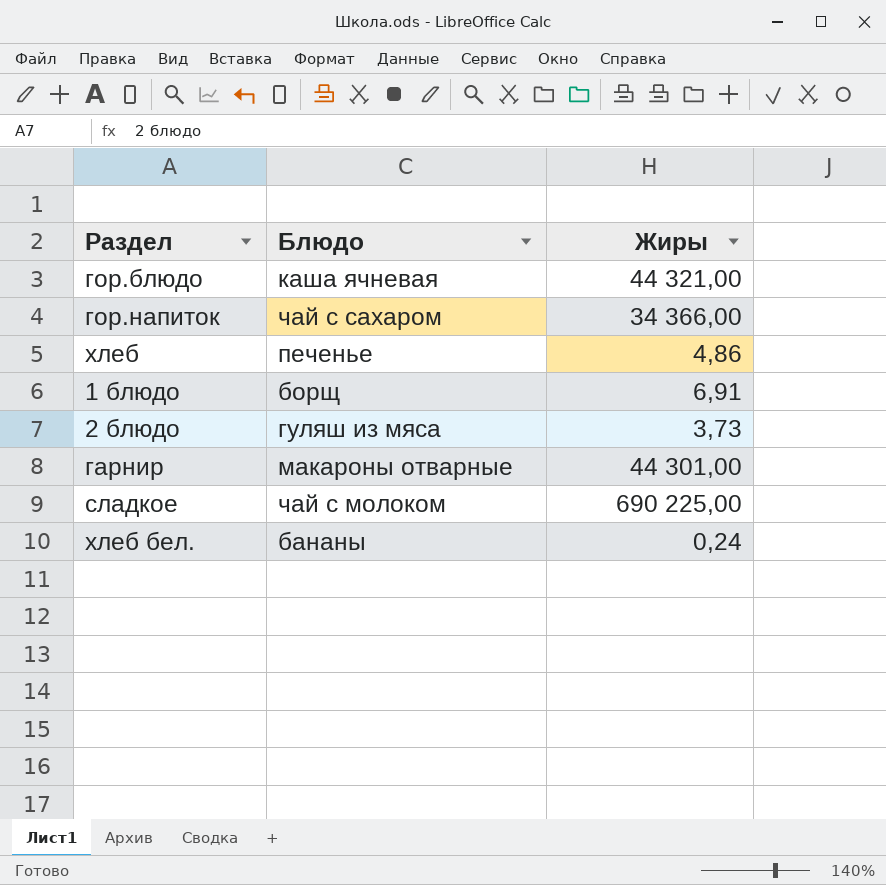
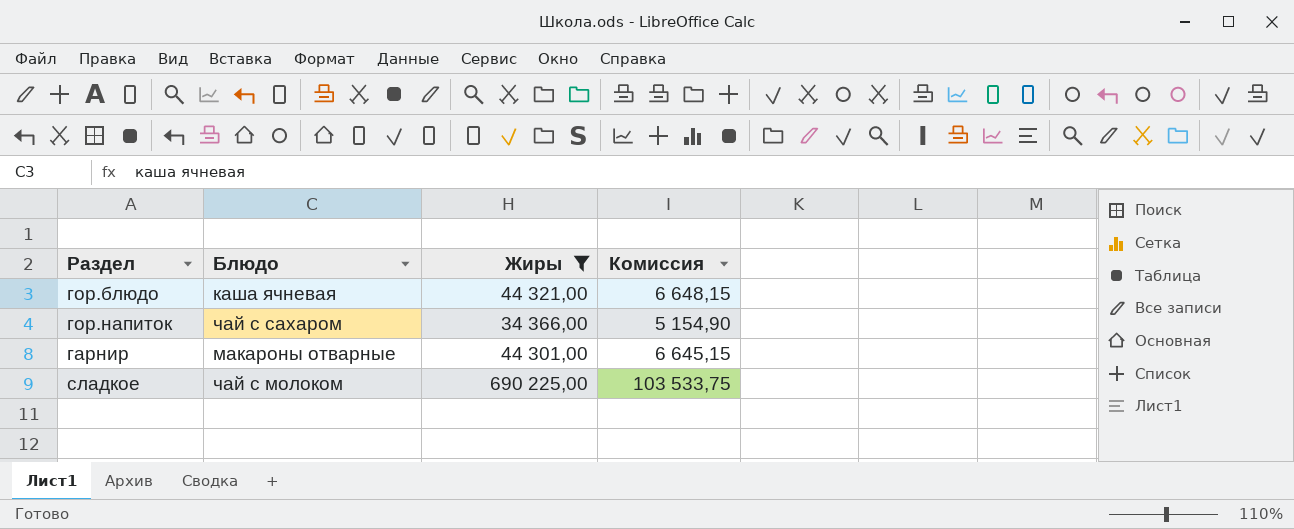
filter: none -> Жиры >= 34 366,00
column Комиссия | formula: none -> [Жиры] * 0,15

